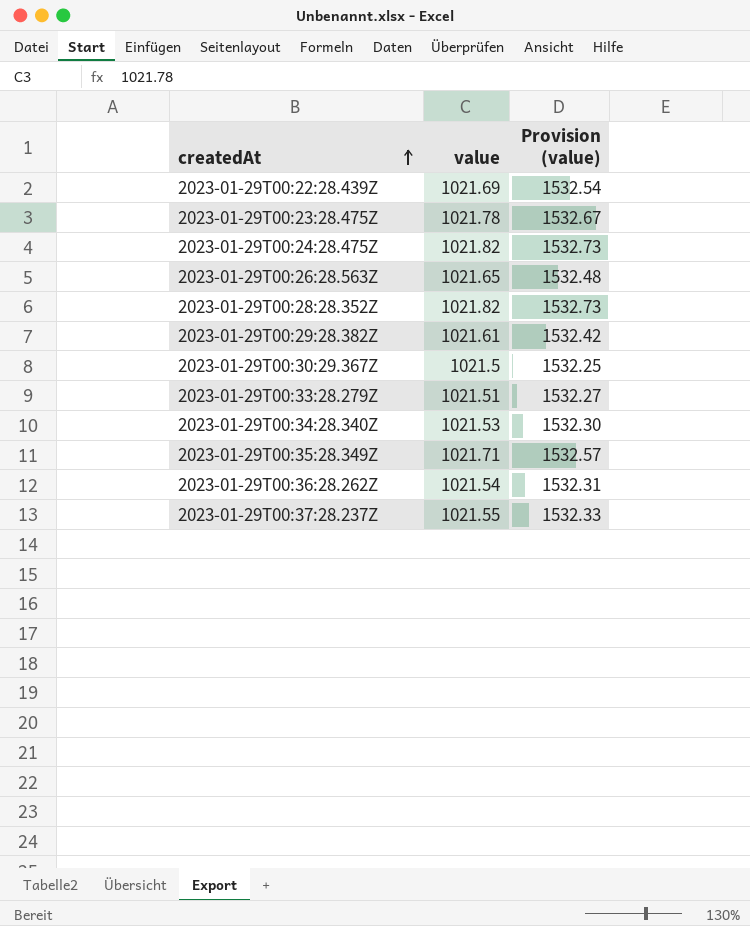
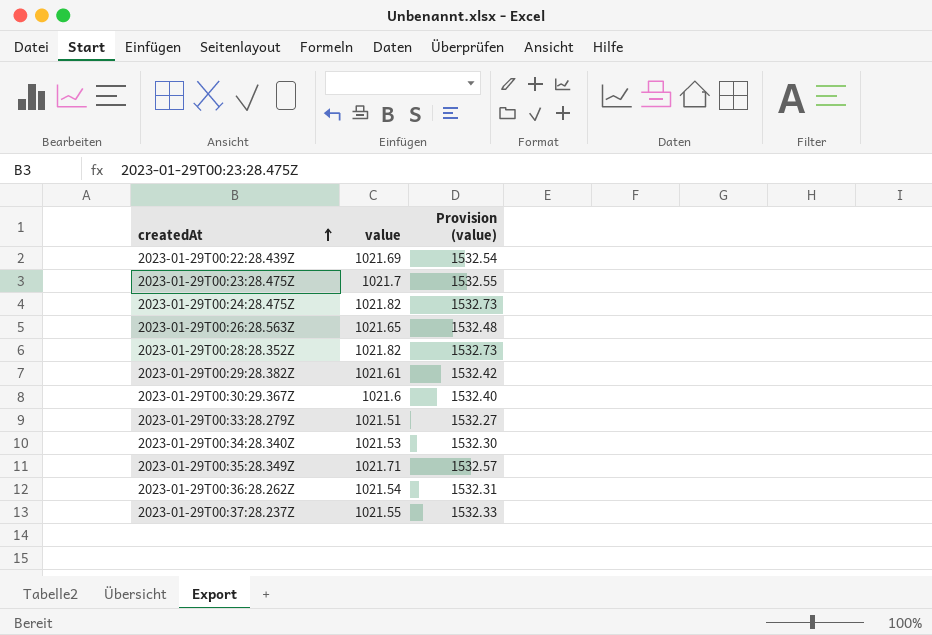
2023-01-29T00:23:28.475Z | value: 1021.78 -> 1021.7
2023-01-29T00:23:28.475Z | Provision (value): 1532.67 -> 1532.55
2023-01-29T00:30:29.367Z | value: 1021.5 -> 1021.6
2023-01-29T00:30:29.367Z | Provision (value): 1532.25 -> 1532.40

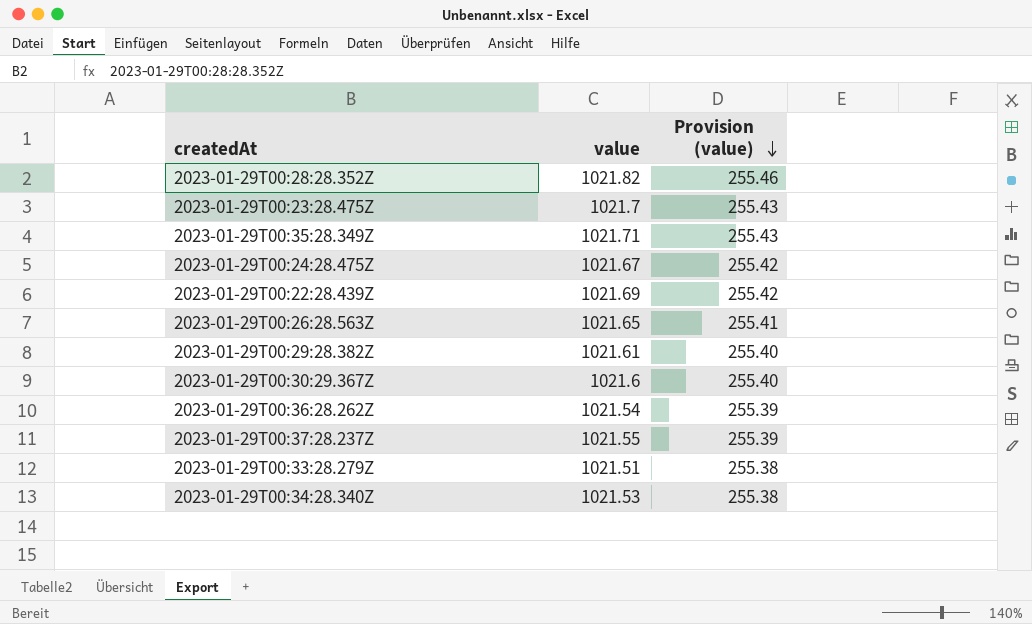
row order: createdAt ascending -> Provision (value) descending
column Provision (value) | formula: [value] * 1.5 -> [value] * 0.25
2023-01-29T00:24:28.475Z | value: 1021.82 -> 1021.67

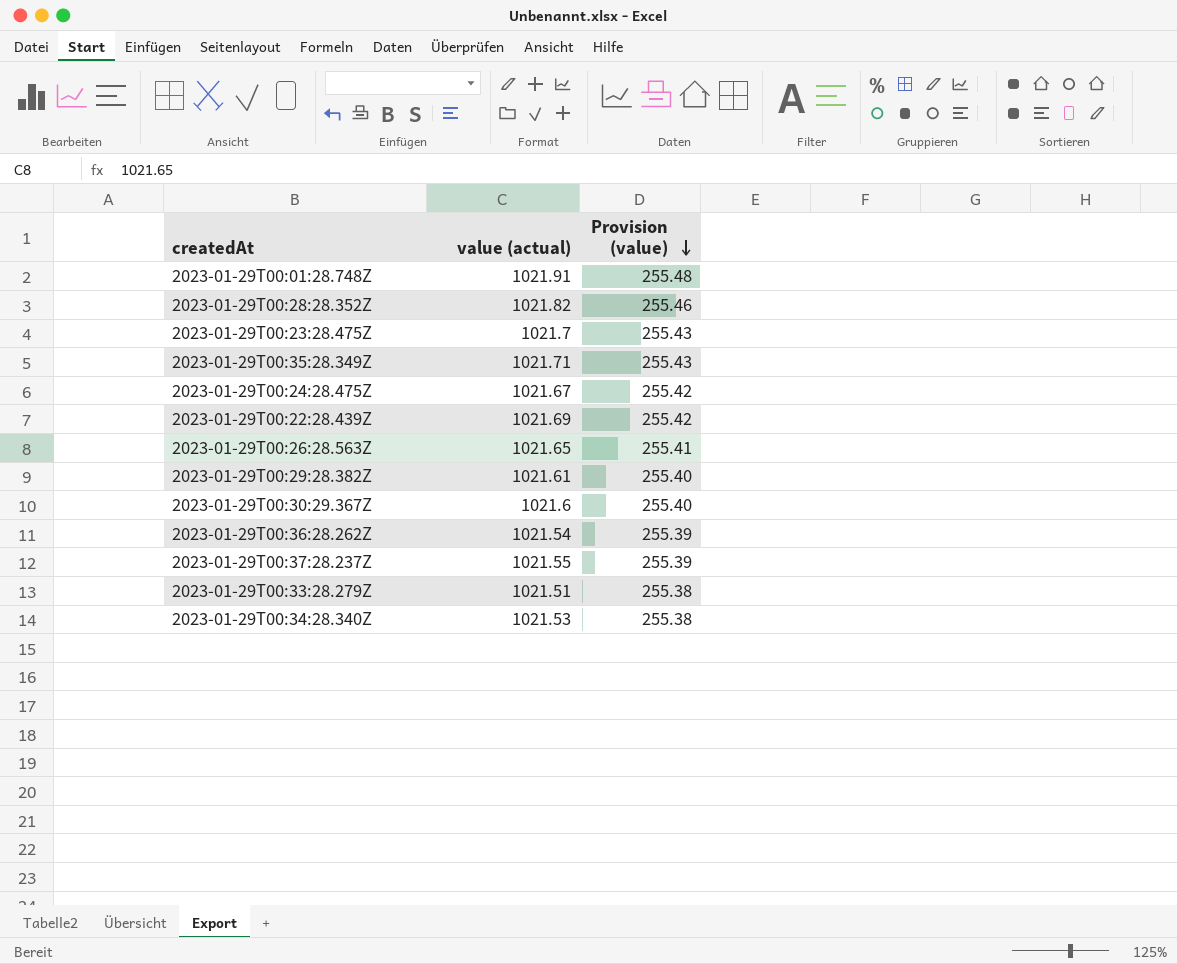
column name: value -> value (actual)
row 2023-01-29T00:01:28.748Z: none -> 1021.91 | 255.48

